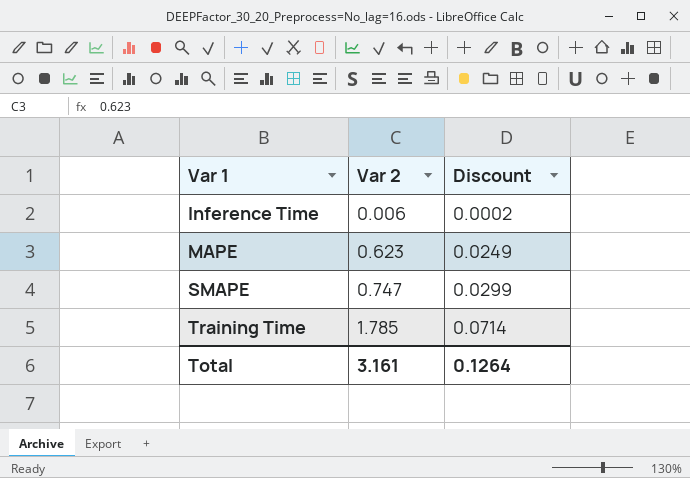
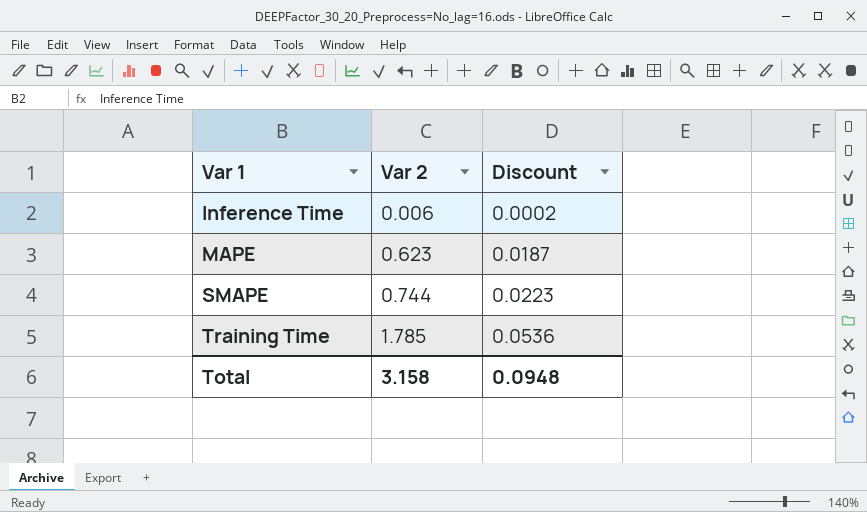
column Discount | formula: [Var 2] * 0.04 -> [Var 2] * 0.03
SMAPE | Var 2: 0.747 -> 0.744
Total | Var 2: 3.161 -> 3.158
Total | Discount: 0.1264 -> 0.0948

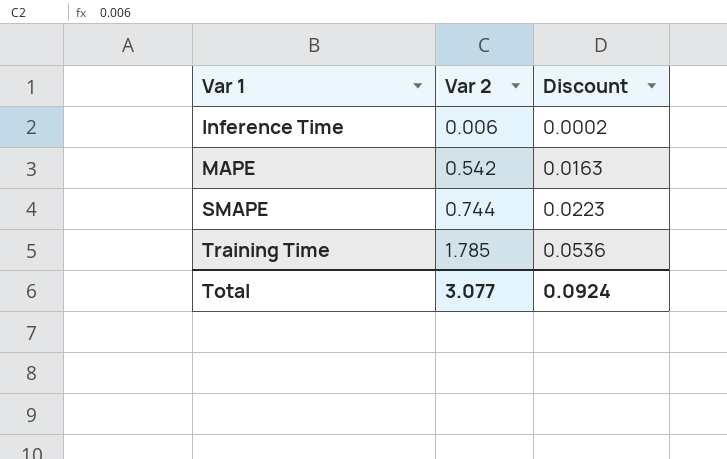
MAPE | Var 2: 0.623 -> 0.542
MAPE | Discount: 0.0187 -> 0.0163
Total | Var 2: 3.158 -> 3.077
Total | Discount: 0.0948 -> 0.0924

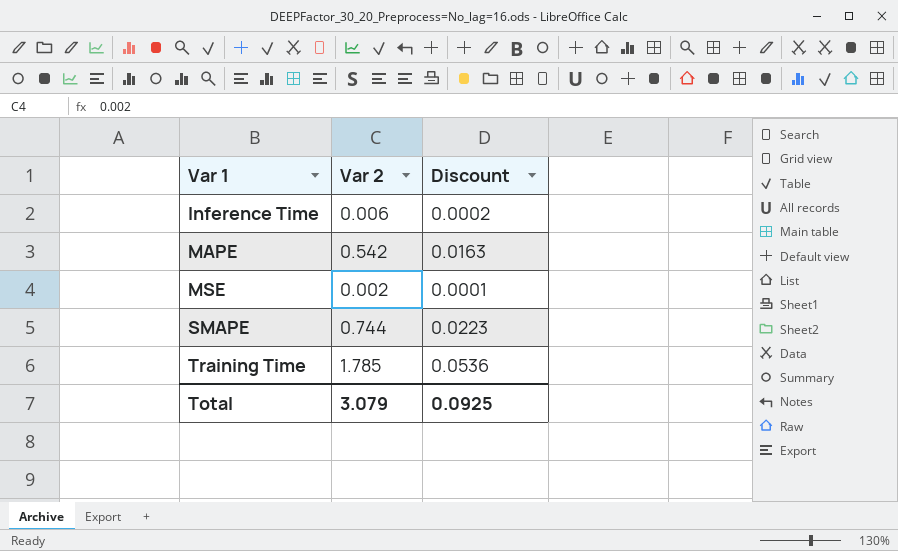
row MSE: none -> 0.002 | 0.0001
Total | Var 2: 3.077 -> 3.079
Total | Discount: 0.0924 -> 0.0925

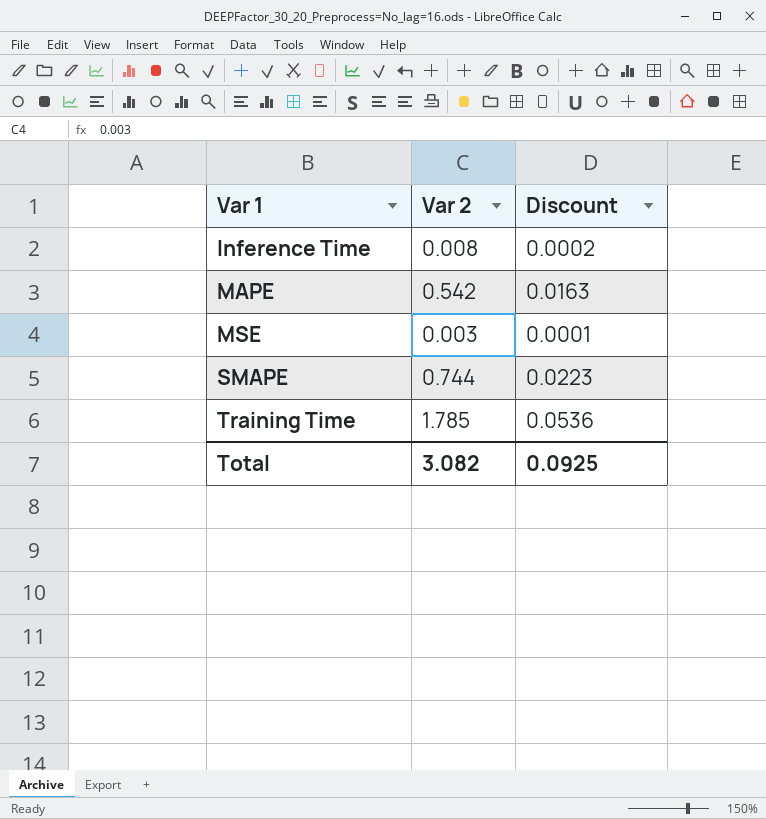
Inference Time | Var 2: 0.006 -> 0.008
MSE | Var 2: 0.002 -> 0.003
Total | Var 2: 3.079 -> 3.082

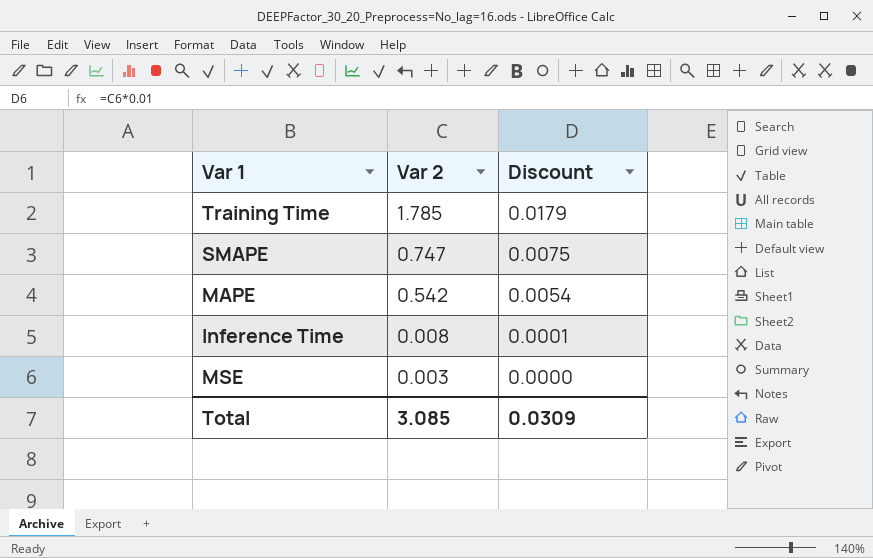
row order: Var 1 ascending -> Var 2 descending
column Discount | formula: [Var 2] * 0.03 -> [Var 2] * 0.01
SMAPE | Var 2: 0.744 -> 0.747
Total | Var 2: 3.082 -> 3.085
Total | Discount: 0.0925 -> 0.0309

